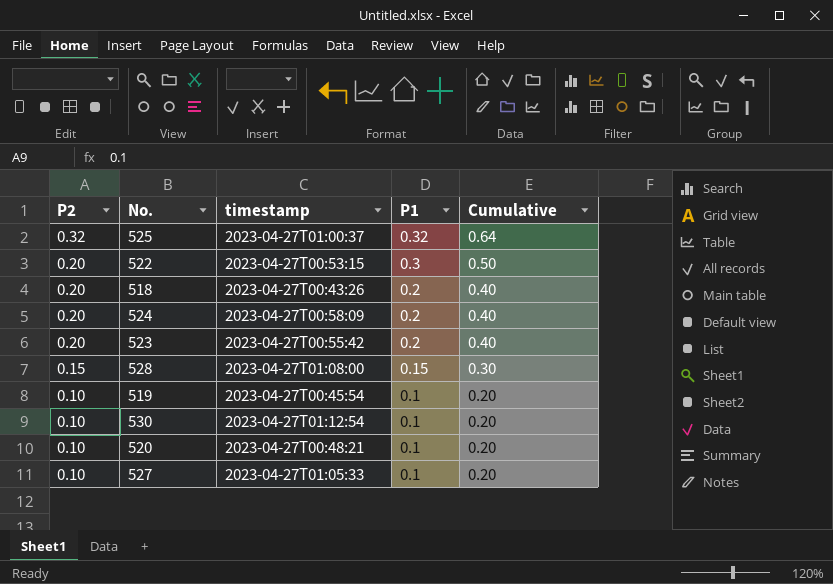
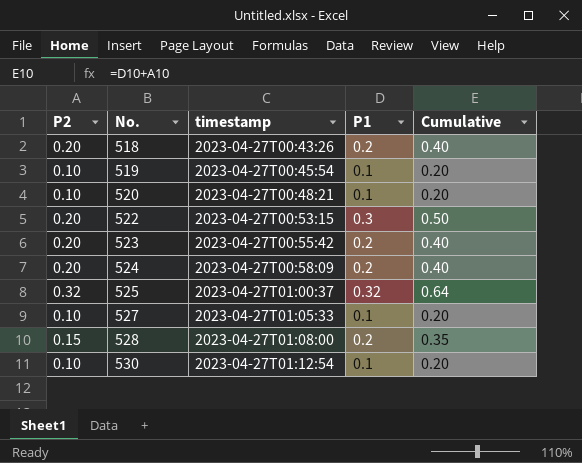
row order: P2 descending -> No. ascending
528 | P1: 0.15 -> 0.2
528 | Cumulative: 0.30 -> 0.35

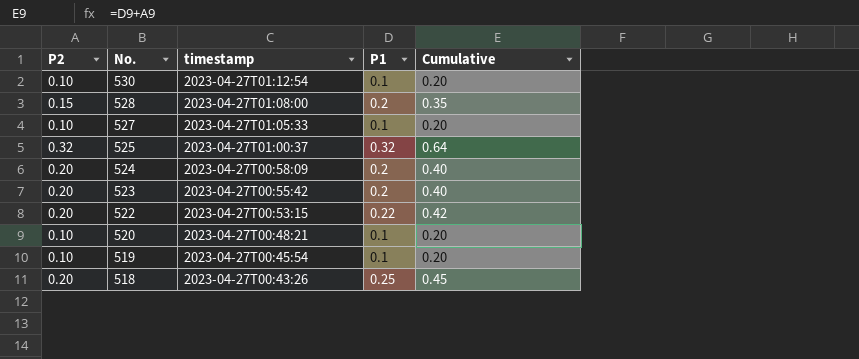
row order: No. ascending -> No. descending
522 | P1: 0.3 -> 0.22
522 | Cumulative: 0.50 -> 0.42
518 | P1: 0.2 -> 0.25
518 | Cumulative: 0.40 -> 0.45

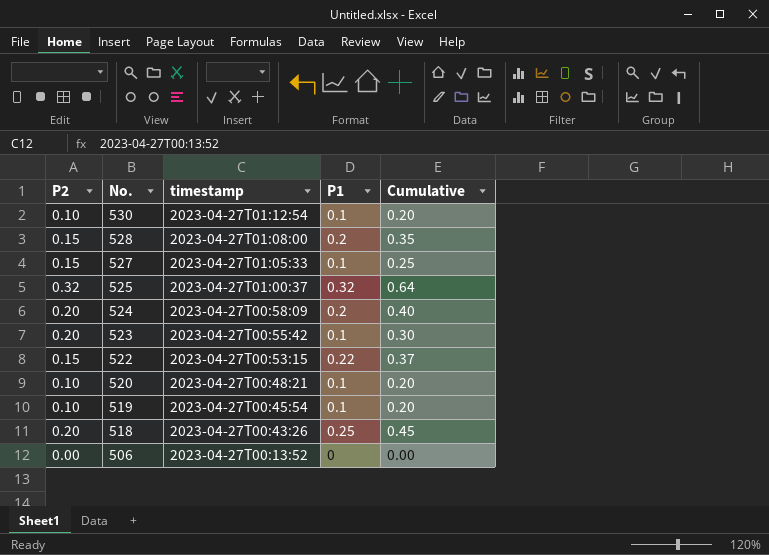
527 | P2: 0.10 -> 0.15
527 | Cumulative: 0.20 -> 0.25
523 | P1: 0.2 -> 0.1
523 | Cumulative: 0.40 -> 0.30
522 | P2: 0.20 -> 0.15
522 | Cumulative: 0.42 -> 0.37
row 506: none -> 0.00 | 2023-04-27T00:13:52 | 0 | 0.00

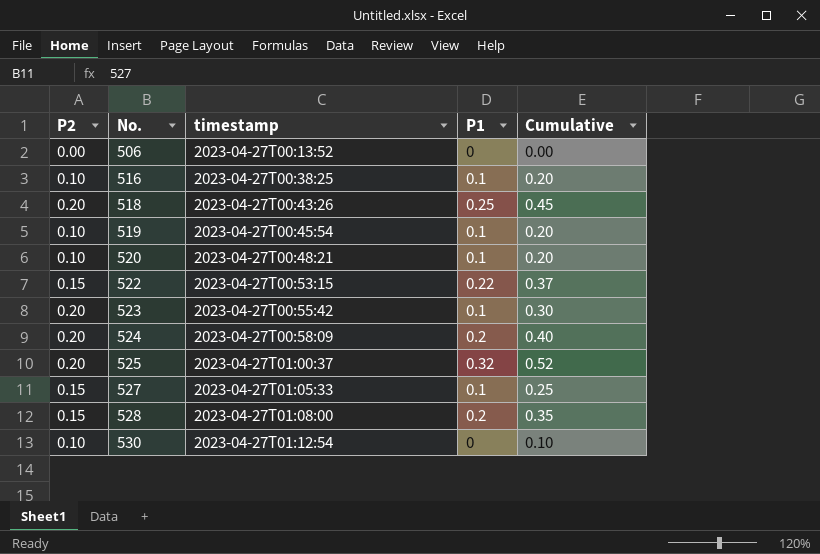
row order: No. descending -> No. ascending
row 516: none -> 0.10 | 2023-04-27T00:38:25 | 0.1 | 0.20
525 | P2: 0.32 -> 0.20
525 | Cumulative: 0.64 -> 0.52
530 | P1: 0.1 -> 0
530 | Cumulative: 0.20 -> 0.10

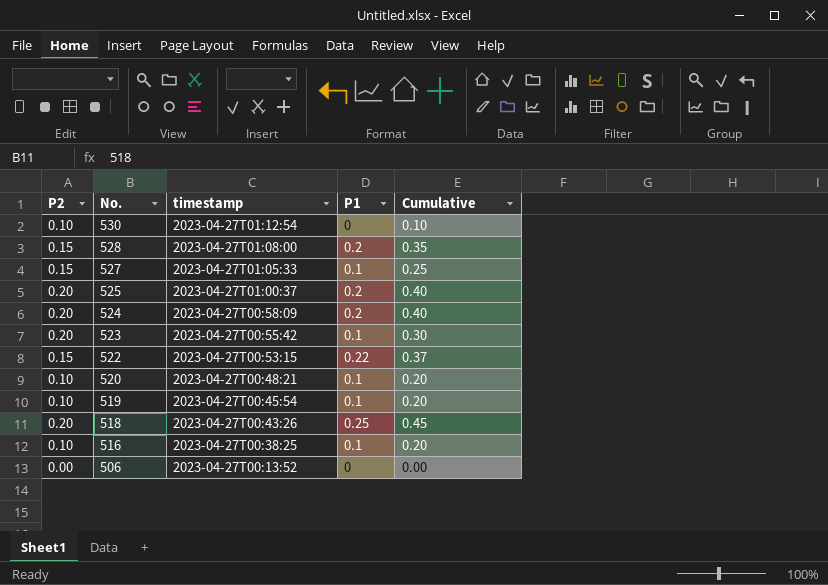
row order: No. ascending -> No. descending
525 | P1: 0.32 -> 0.2
525 | Cumulative: 0.52 -> 0.40

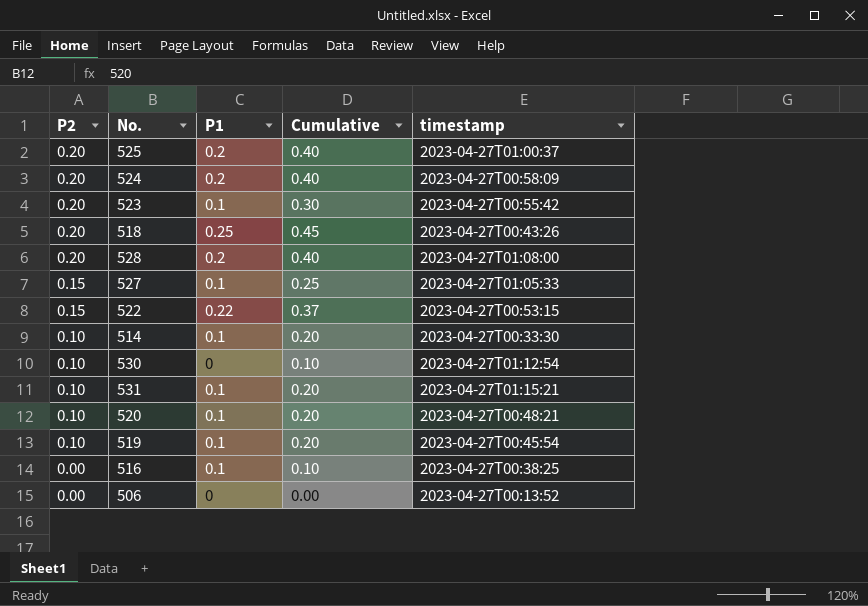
row order: No. descending -> P2 descending
column timestamp | position: 3 -> 5
528 | P2: 0.15 -> 0.20
528 | Cumulative: 0.35 -> 0.40
row 514: none -> 0.10 | 0.1 | 0.20 | 2023-04-27T00:33:30
row 531: none -> 0.10 | 0.1 | 0.20 | 2023-04-27T01:15:21
516 | P2: 0.10 -> 0.00
516 | Cumulative: 0.20 -> 0.10

